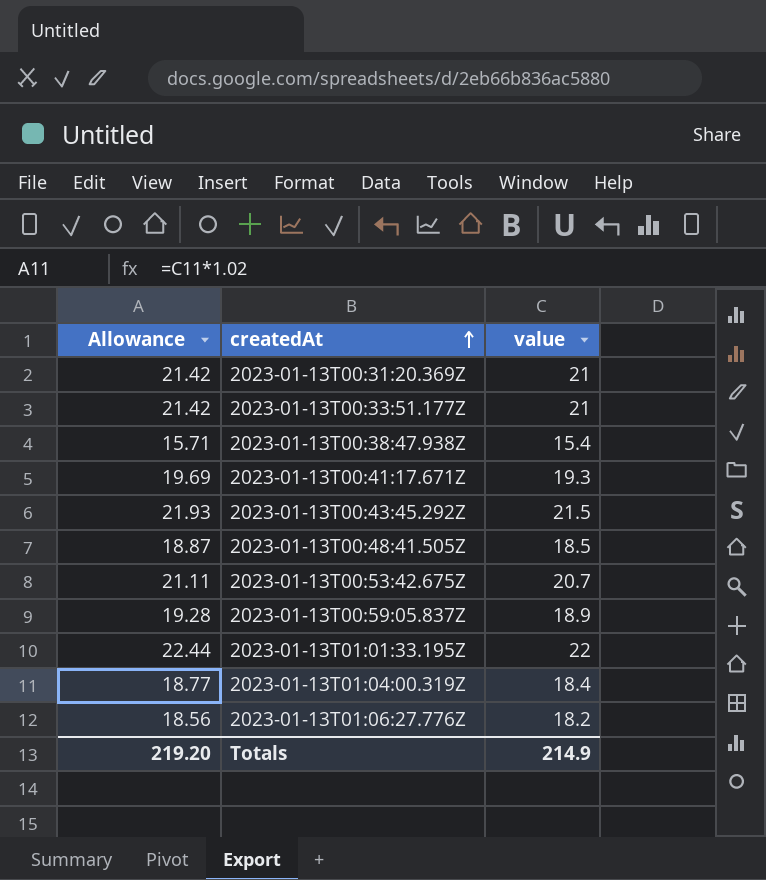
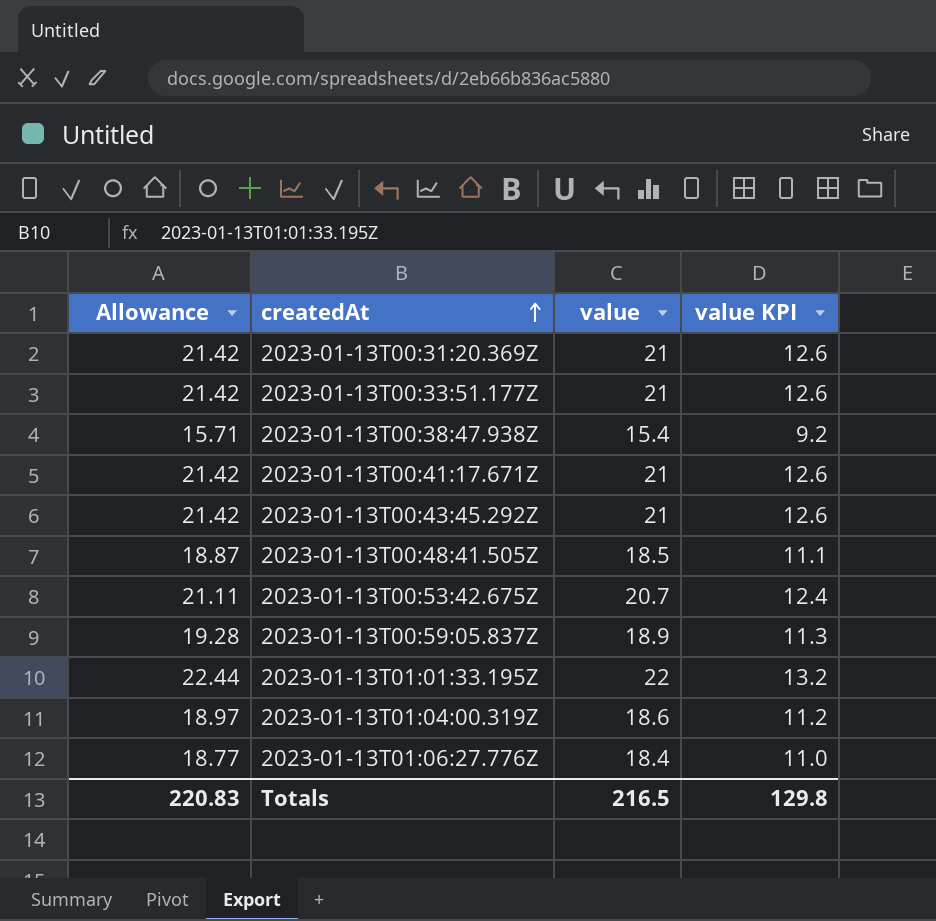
column value KPI | formula: none -> [value] * 0.6
2023-01-13T00:41:17.671Z | Allowance: 19.69 -> 21.42
2023-01-13T00:41:17.671Z | value: 19.3 -> 21
2023-01-13T00:43:45.292Z | Allowance: 21.93 -> 21.42
2023-01-13T00:43:45.292Z | value: 21.5 -> 21
2023-01-13T01:04:00.319Z | Allowance: 18.77 -> 18.97
2023-01-13T01:04:00.319Z | value: 18.4 -> 18.6
2023-01-13T01:06:27.776Z | Allowance: 18.56 -> 18.77
2023-01-13T01:06:27.776Z | value: 18.2 -> 18.4
Totals | Allowance: 219.20 -> 220.83
Totals | value: 214.9 -> 216.5

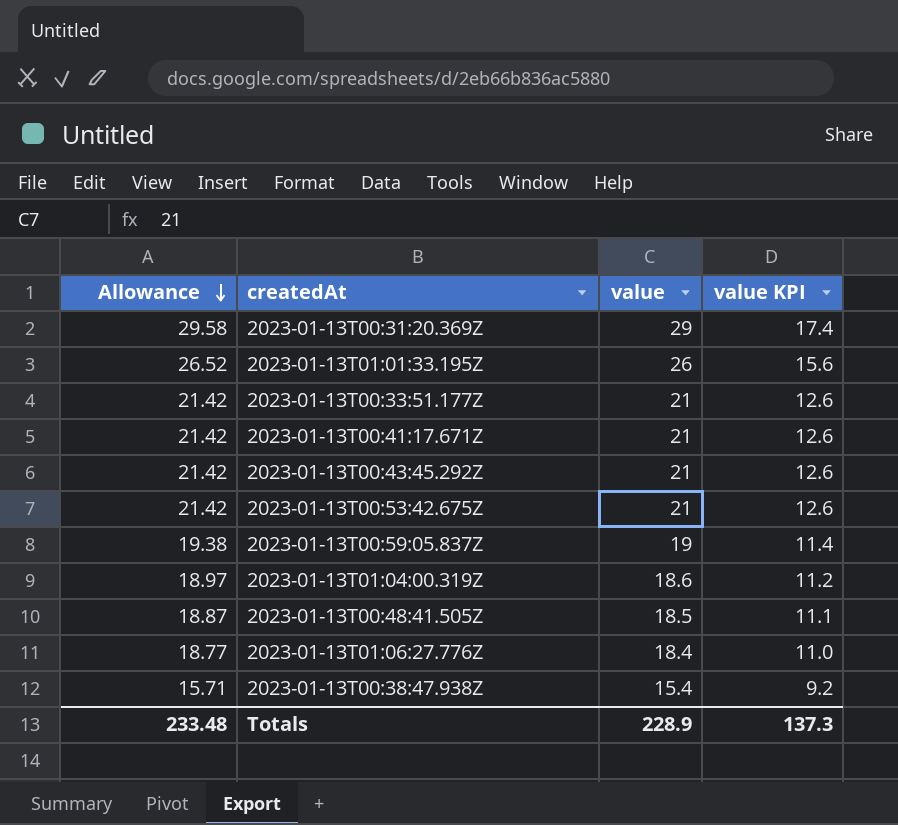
row order: createdAt ascending -> Allowance descending
2023-01-13T00:31:20.369Z | Allowance: 21.42 -> 29.58
2023-01-13T00:31:20.369Z | value: 21 -> 29
2023-01-13T00:31:20.369Z | value KPI: 12.6 -> 17.4
2023-01-13T01:01:33.195Z | Allowance: 22.44 -> 26.52
2023-01-13T01:01:33.195Z | value: 22 -> 26
2023-01-13T01:01:33.195Z | value KPI: 13.2 -> 15.6
2023-01-13T00:53:42.675Z | Allowance: 21.11 -> 21.42
2023-01-13T00:53:42.675Z | value: 20.7 -> 21
2023-01-13T00:53:42.675Z | value KPI: 12.4 -> 12.6
2023-01-13T00:59:05.837Z | Allowance: 19.28 -> 19.38
2023-01-13T00:59:05.837Z | value: 18.9 -> 19
2023-01-13T00:59:05.837Z | value KPI: 11.3 -> 11.4
Totals | Allowance: 220.83 -> 233.48
Totals | value: 216.5 -> 228.9
Totals | value KPI: 129.8 -> 137.3

